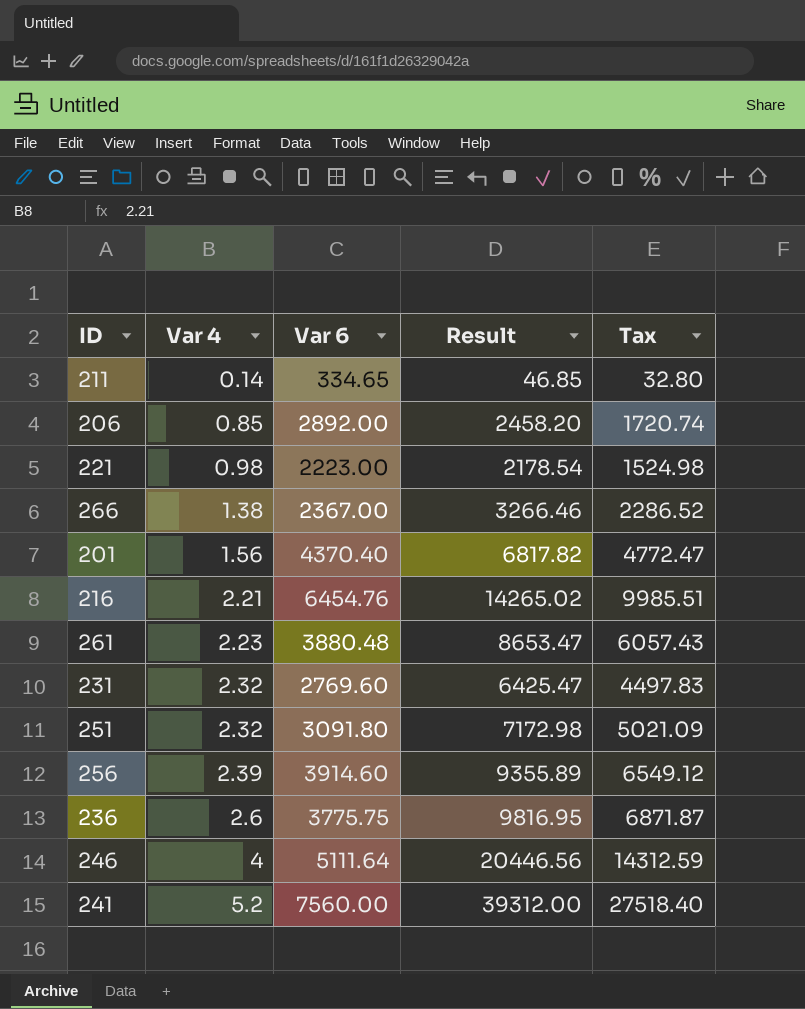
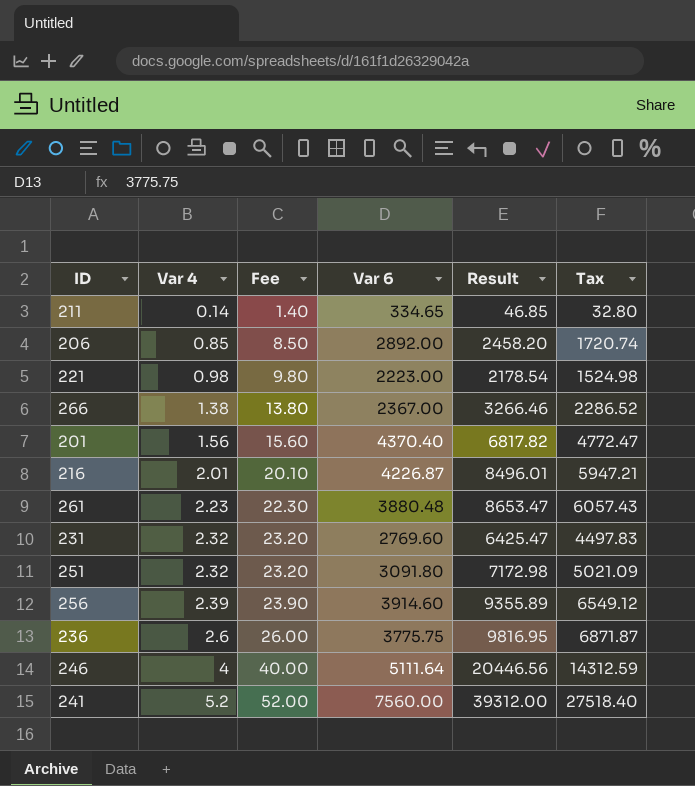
column Fee | formula: none -> [Var 4] * 10
216 | Var 4: 2.21 -> 2.01
216 | Var 6: 6454.76 -> 4226.87
216 | Result: 14265.02 -> 8496.01
216 | Tax: 9985.51 -> 5947.21

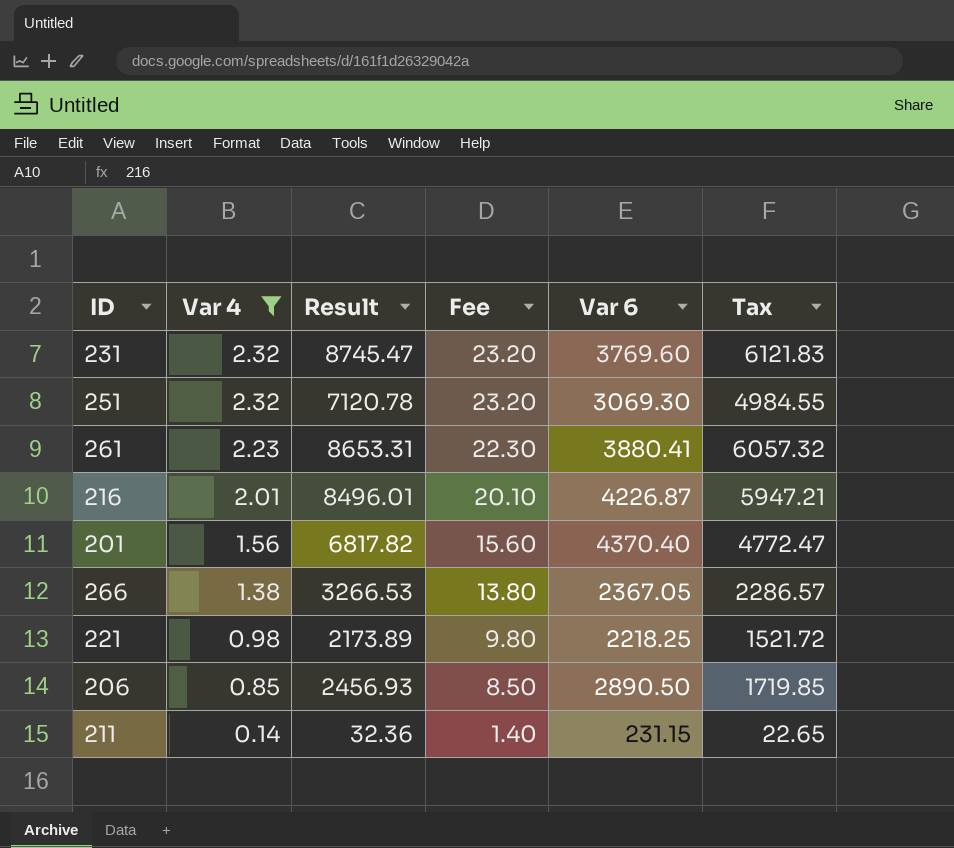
filter: none -> Var 4 <= 2.32
row order: Var 4 ascending -> Var 4 descending
column Result | position: 5 -> 3
231 | Result: 6425.47 -> 8745.47
231 | Var 6: 2769.60 -> 3769.60
231 | Tax: 4497.83 -> 6121.83
251 | Result: 7172.98 -> 7120.78
251 | Var 6: 3091.80 -> 3069.30
251 | Tax: 5021.09 -> 4984.55
261 | Result: 8653.47 -> 8653.31
261 | Var 6: 3880.48 -> 3880.41
261 | Tax: 6057.43 -> 6057.32
266 | Result: 3266.46 -> 3266.53
266 | Var 6: 2367.00 -> 2367.05
266 | Tax: 2286.52 -> 2286.57
221 | Result: 2178.54 -> 2173.89
221 | Var 6: 2223.00 -> 2218.25
221 | Tax: 1524.98 -> 1521.72
206 | Result: 2458.20 -> 2456.93
206 | Var 6: 2892.00 -> 2890.50
206 | Tax: 1720.74 -> 1719.85
211 | Result: 46.85 -> 32.36
211 | Var 6: 334.65 -> 231.15
211 | Tax: 32.80 -> 22.65

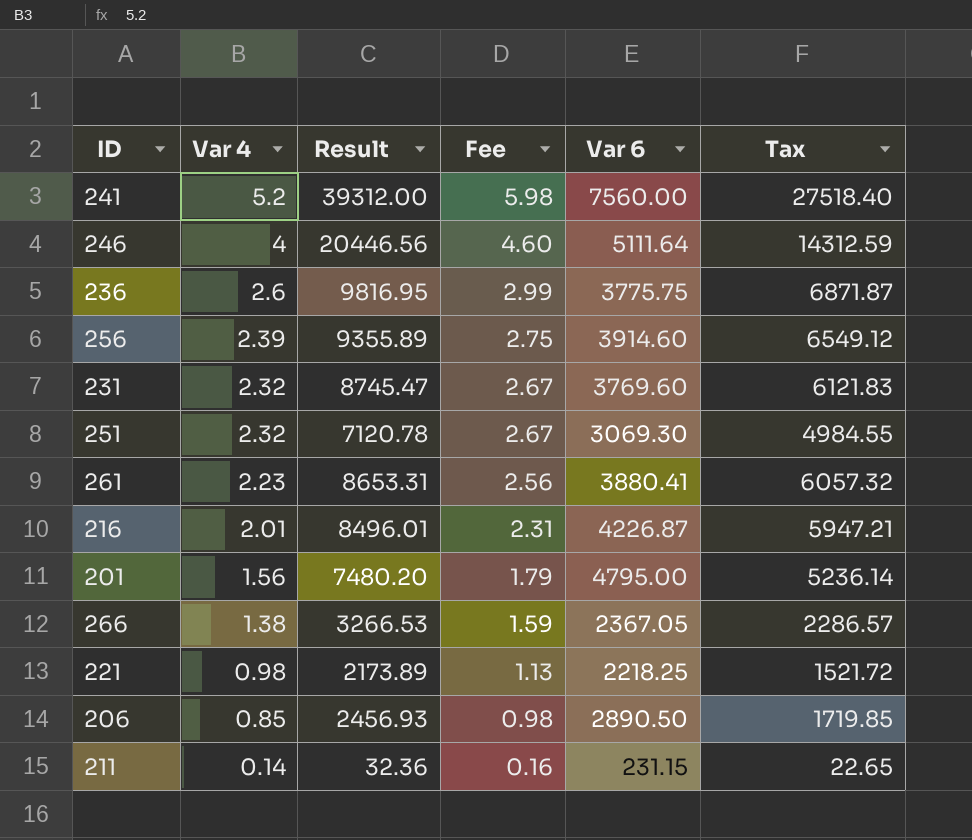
filter: Var 4 <= 2.32 -> none
column Fee | formula: [Var 4] * 10 -> [Var 4] * 1.15
201 | Result: 6817.82 -> 7480.20
201 | Var 6: 4370.40 -> 4795.00
201 | Tax: 4772.47 -> 5236.14

